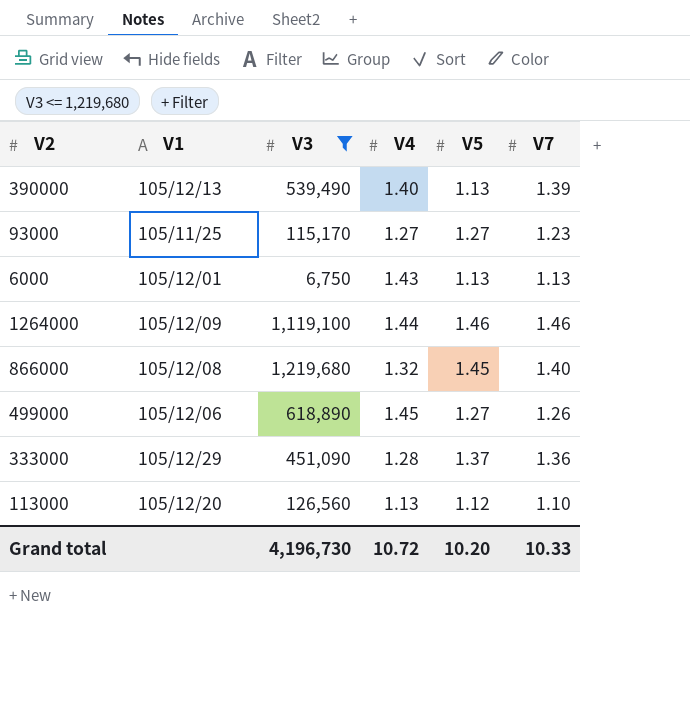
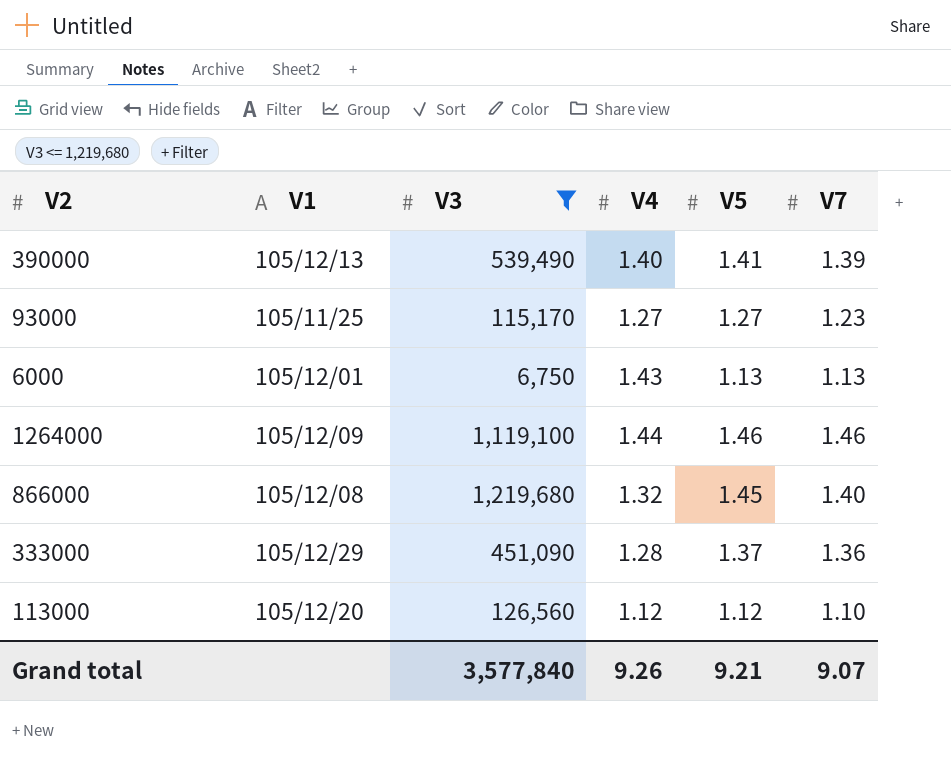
row 499000: 105/12/06 | 618,890 | 1.45 | 1.27 | 1.26 -> none
390000 | V5: 1.13 -> 1.41
113000 | V4: 1.13 -> 1.12
Grand total | V3: 4,196,730 -> 3,577,840
Grand total | V4: 10.72 -> 9.26
Grand total | V5: 10.20 -> 9.21
Grand total | V7: 10.33 -> 9.07

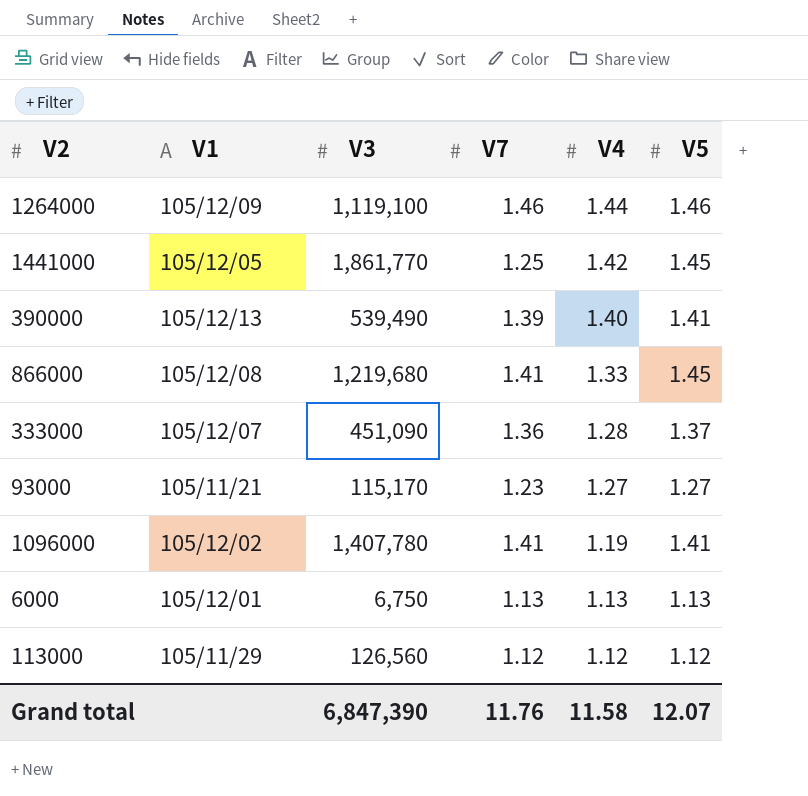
filter: V3 <= 1,219,680 -> none
row order: none -> V4 descending
column V7 | position: 6 -> 4
866000 | V7: 1.40 -> 1.41
866000 | V4: 1.32 -> 1.33
333000 | V1: 105/12/29 -> 105/12/07
93000 | V1: 105/11/25 -> 105/11/21
6000 | V4: 1.43 -> 1.13
113000 | V1: 105/12/20 -> 105/11/29
113000 | V7: 1.10 -> 1.12
Grand total | V3: 3,577,840 -> 6,847,390
Grand total | V7: 9.07 -> 11.76
Grand total | V4: 9.26 -> 11.58
Grand total | V5: 9.21 -> 12.07

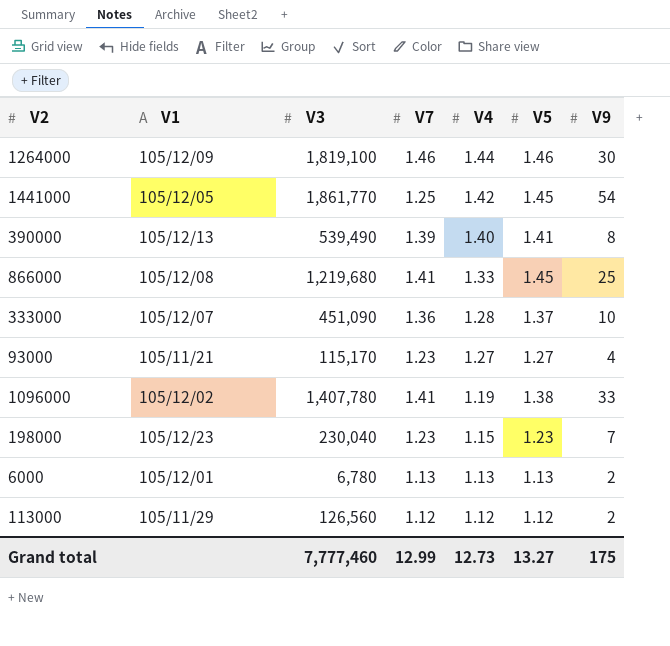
column V9 | position: none -> 7
1264000 | V3: 1,119,100 -> 1,819,100
1096000 | V5: 1.41 -> 1.38
row 198000: none -> 105/12/23 | 230,040 | 1.23 | 1.15 | 1.23 | 7
6000 | V3: 6,750 -> 6,780
Grand total | V3: 6,847,390 -> 7,777,460
Grand total | V7: 11.76 -> 12.99
Grand total | V4: 11.58 -> 12.73
Grand total | V5: 12.07 -> 13.27

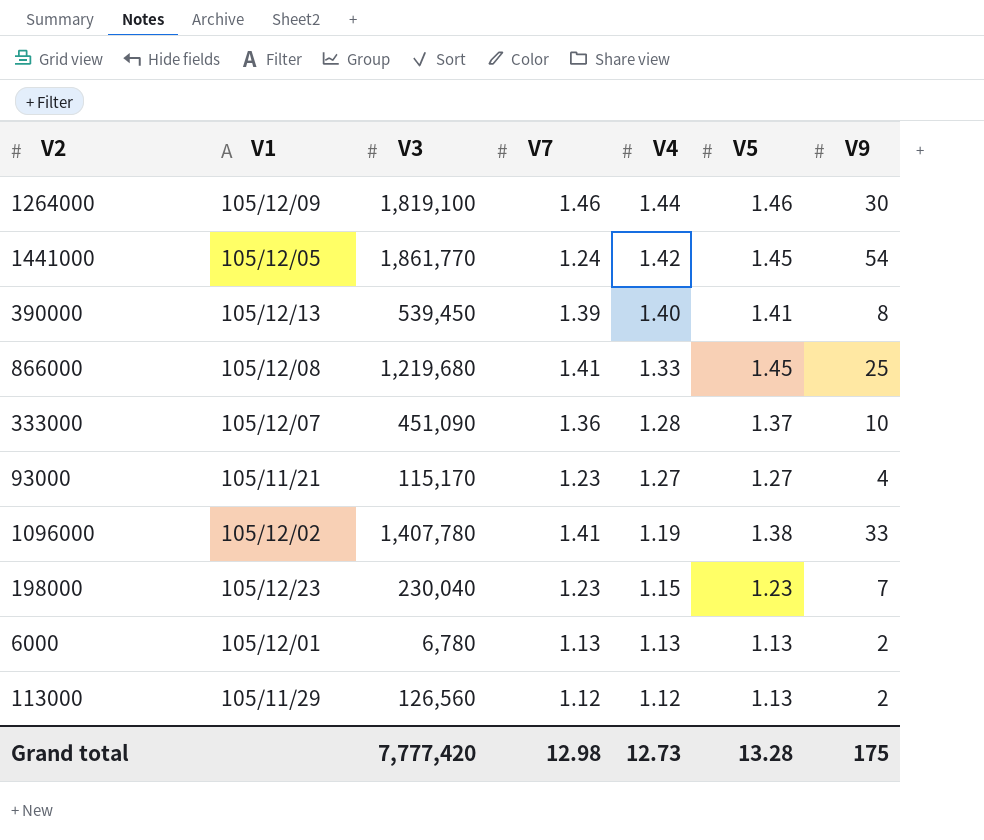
1441000 | V7: 1.25 -> 1.24
390000 | V3: 539,490 -> 539,450
113000 | V5: 1.12 -> 1.13
Grand total | V3: 7,777,460 -> 7,777,420
Grand total | V7: 12.99 -> 12.98
Grand total | V5: 13.27 -> 13.28

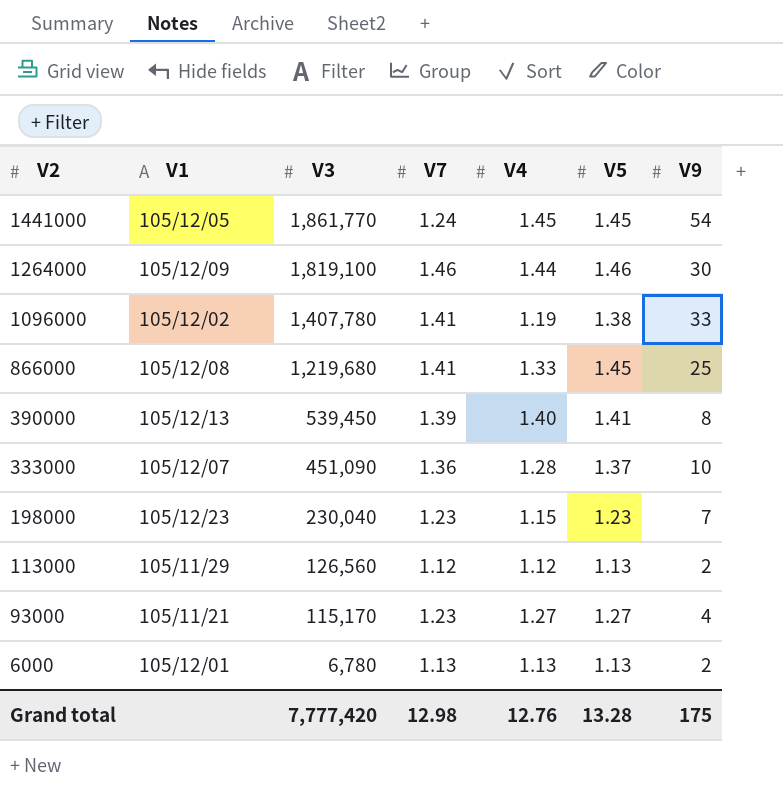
row order: V4 descending -> V2 descending
1441000 | V4: 1.42 -> 1.45
Grand total | V4: 12.73 -> 12.76

